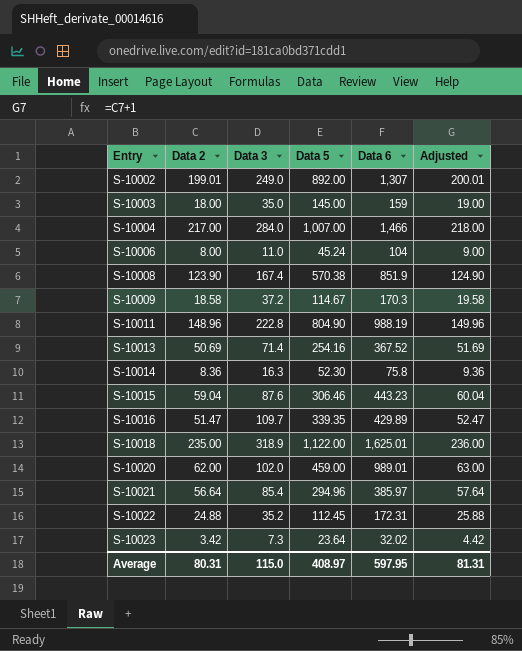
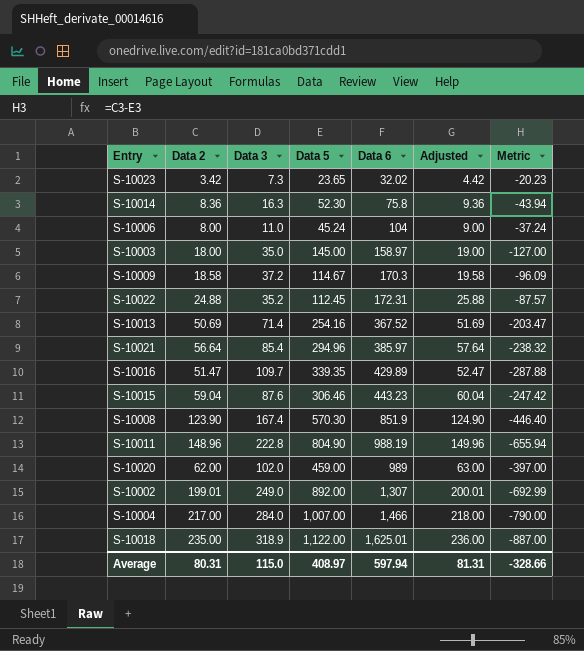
row order: Entry ascending -> Data 6 ascending
column Metric | formula: none -> [Data 2] - [Data 5]
S-10023 | Data 5: 23.64 -> 23.65
S-10003 | Data 6: 159 -> 158.97
S-10008 | Data 5: 570.38 -> 570.30
S-10020 | Data 6: 989.01 -> 989
Average | Data 6: 597.95 -> 597.94

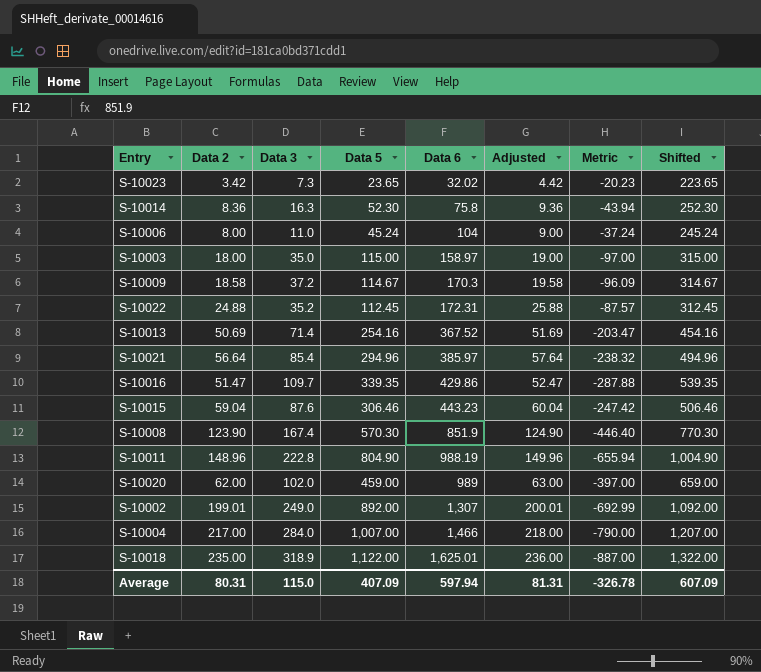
column Shifted | formula: none -> [Data 5] + 200
S-10003 | Data 5: 145.00 -> 115.00
S-10003 | Metric: -127.00 -> -97.00
S-10016 | Data 6: 429.89 -> 429.86
Average | Data 5: 408.97 -> 407.09
Average | Metric: -328.66 -> -326.78

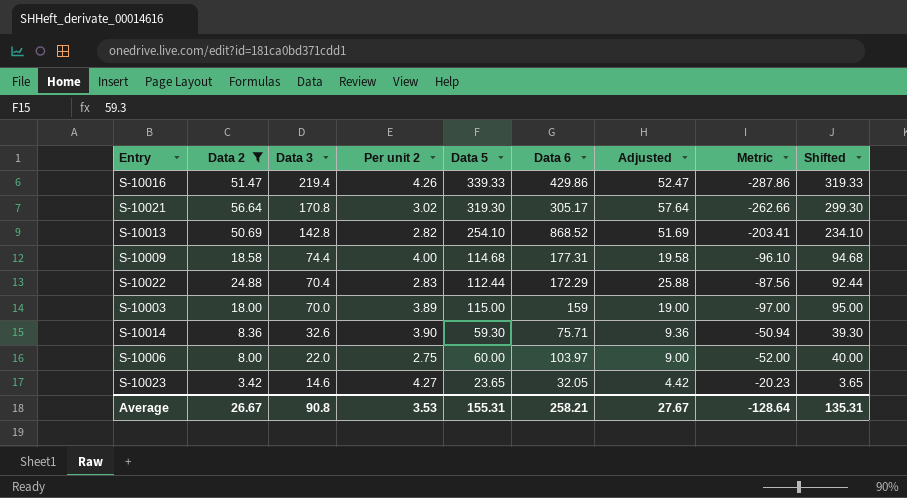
filter: none -> Data 2 <= 56.64
row order: Data 6 ascending -> Data 3 descending
column Per unit 2 | formula: none -> [Data 3] / [Data 2]
column Shifted | formula: [Data 5] + 200 -> [Data 5] - 20
S-10016 | Data 3: 109.7 -> 219.4
S-10016 | Data 5: 339.35 -> 339.33
S-10016 | Metric: -287.88 -> -287.86
S-10021 | Data 3: 85.4 -> 170.8
S-10021 | Data 5: 294.96 -> 319.30
S-10021 | Data 6: 385.97 -> 305.17
S-10021 | Metric: -238.32 -> -262.66
S-10013 | Data 3: 71.4 -> 142.8
S-10013 | Data 5: 254.16 -> 254.10
S-10013 | Data 6: 367.52 -> 868.52
S-10013 | Metric: -203.47 -> -203.41
S-10009 | Data 3: 37.2 -> 74.4
S-10009 | Data 5: 114.67 -> 114.68
S-10009 | Data 6: 170.3 -> 177.31
S-10009 | Metric: -96.09 -> -96.10
S-10022 | Data 3: 35.2 -> 70.4
S-10022 | Data 5: 112.45 -> 112.44
S-10022 | Data 6: 172.31 -> 172.29
S-10022 | Metric: -87.57 -> -87.56
S-10003 | Data 3: 35.0 -> 70.0
S-10003 | Data 6: 158.97 -> 159
S-10014 | Data 3: 16.3 -> 32.6
S-10014 | Data 5: 52.30 -> 59.30
S-10014 | Data 6: 75.8 -> 75.71
S-10014 | Metric: -43.94 -> -50.94
S-10006 | Data 3: 11.0 -> 22.0
S-10006 | Data 5: 45.24 -> 60.00
S-10006 | Data 6: 104 -> 103.97
S-10006 | Metric: -37.24 -> -52.00
S-10023 | Data 3: 7.3 -> 14.6
S-10023 | Data 6: 32.02 -> 32.05
Average | Data 2: 80.31 -> 26.67
Average | Data 3: 115.0 -> 90.8
Average | Data 5: 407.09 -> 155.31
Average | Data 6: 597.94 -> 258.21
Average | Adjusted: 81.31 -> 27.67
Average | Metric: -326.78 -> -128.64
Average | Shifted: 607.09 -> 135.31

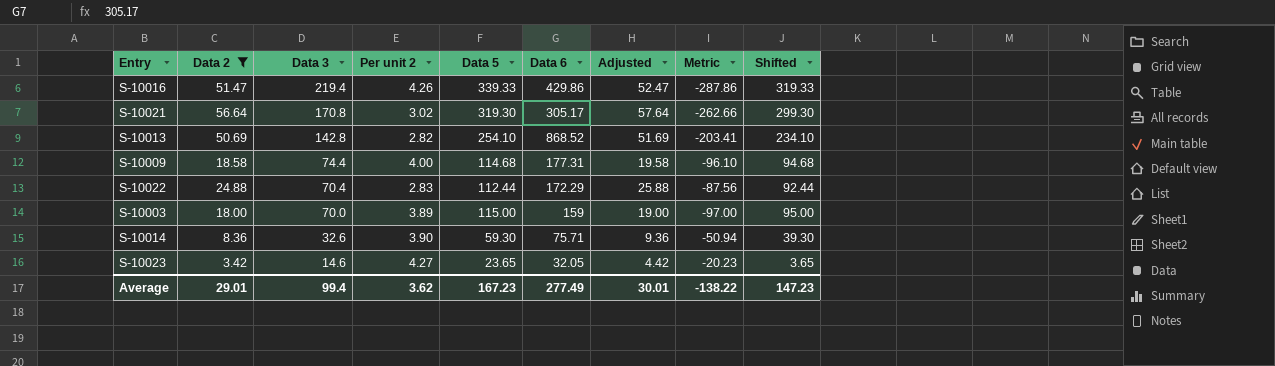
row S-10006: 8.00 | 22.0 | 2.75 | 60.00 | 103.97 | 9.00 | -52.00 | 40.00 -> none
Average | Data 2: 26.67 -> 29.01
Average | Data 3: 90.8 -> 99.4
Average | Per unit 2: 3.53 -> 3.62
Average | Data 5: 155.31 -> 167.23
Average | Data 6: 258.21 -> 277.49
Average | Adjusted: 27.67 -> 30.01
Average | Metric: -128.64 -> -138.22
Average | Shifted: 135.31 -> 147.23

